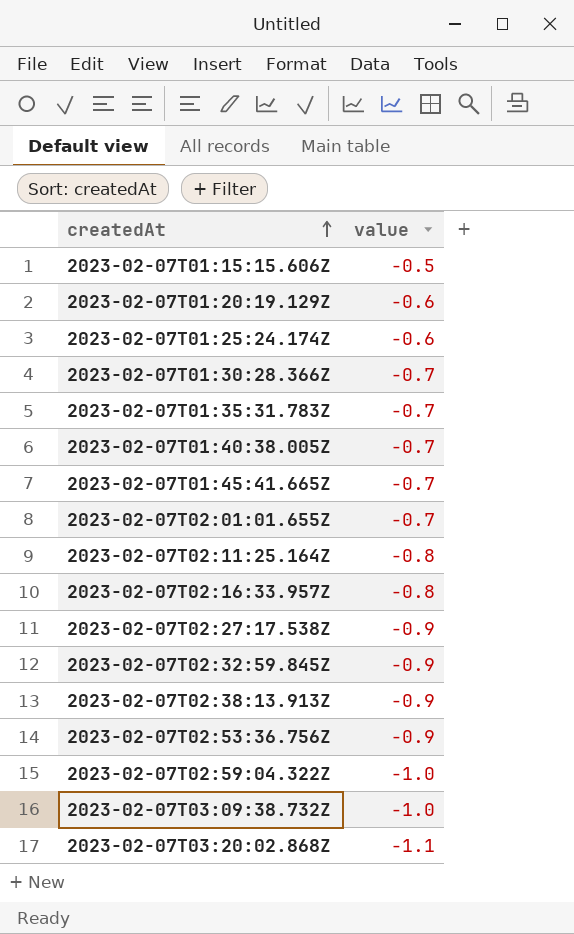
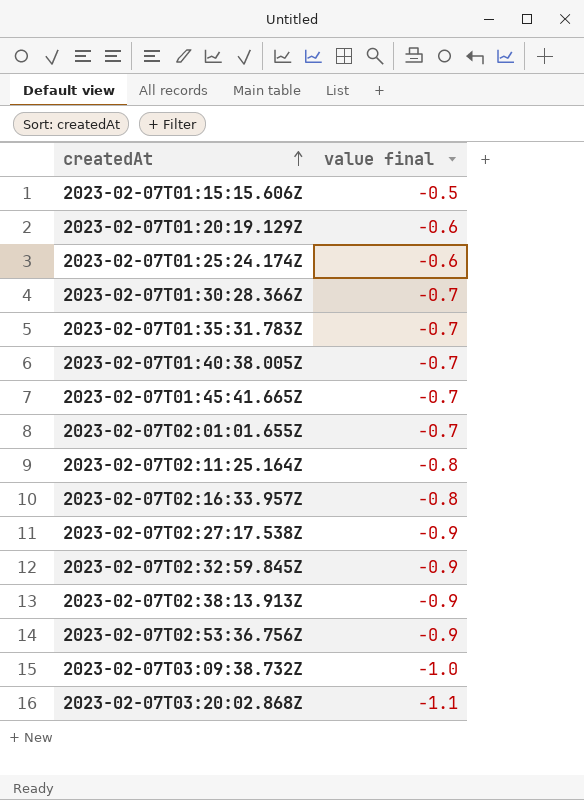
column name: value -> value final
row 2023-02-07T02:59:04.322Z: -1.0 -> none

